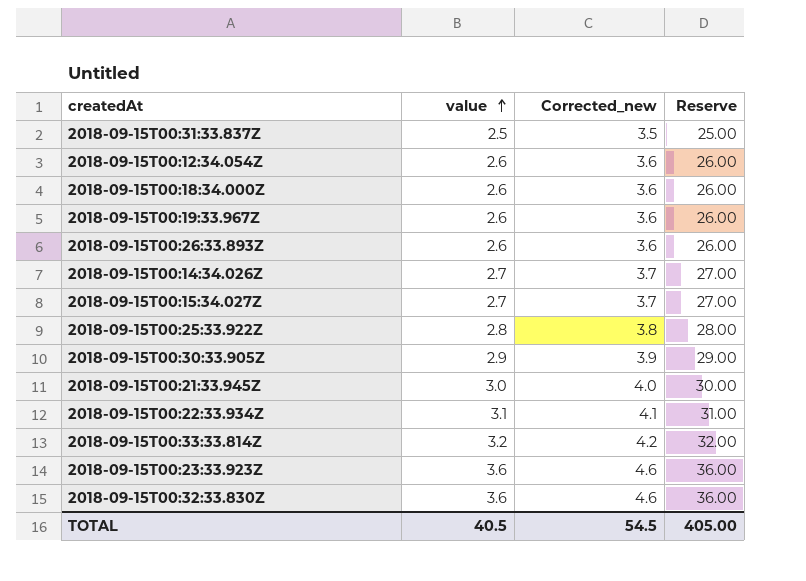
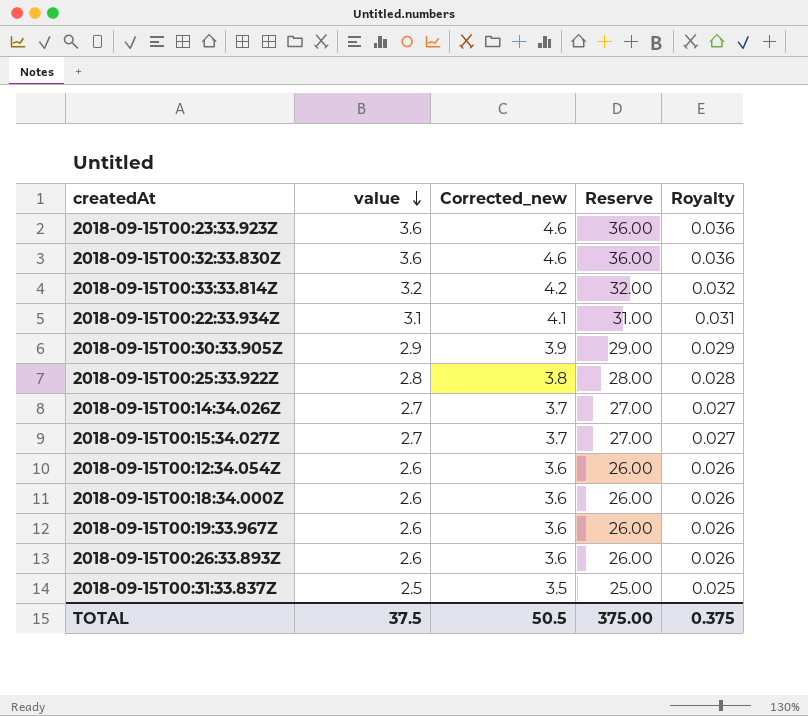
row order: value ascending -> value descending
column Royalty | formula: none -> [value] * 0.01
row 2018-09-15T00:21:33.945Z: 3.0 | 4.0 | 30.00 -> none
TOTAL | value: 40.5 -> 37.5
TOTAL | Corrected_new: 54.5 -> 50.5
TOTAL | Reserve: 405.00 -> 375.00

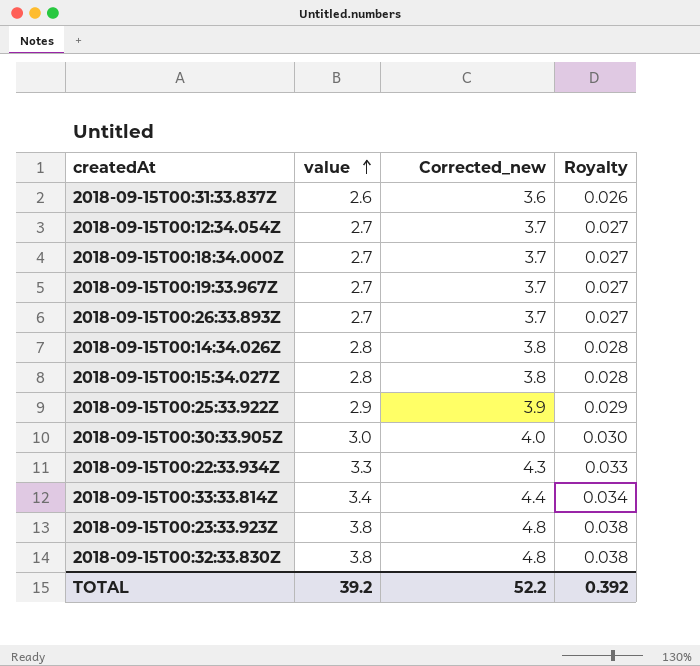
row order: value descending -> value ascending
column Reserve | formula: [value] * 10 -> none
2018-09-15T00:31:33.837Z | value: 2.5 -> 2.6
2018-09-15T00:31:33.837Z | Corrected_new: 3.5 -> 3.6
2018-09-15T00:31:33.837Z | Royalty: 0.025 -> 0.026
2018-09-15T00:12:34.054Z | value: 2.6 -> 2.7
2018-09-15T00:12:34.054Z | Corrected_new: 3.6 -> 3.7
2018-09-15T00:12:34.054Z | Royalty: 0.026 -> 0.027
2018-09-15T00:18:34.000Z | value: 2.6 -> 2.7
2018-09-15T00:18:34.000Z | Corrected_new: 3.6 -> 3.7
2018-09-15T00:18:34.000Z | Royalty: 0.026 -> 0.027
2018-09-15T00:19:33.967Z | value: 2.6 -> 2.7
2018-09-15T00:19:33.967Z | Corrected_new: 3.6 -> 3.7
2018-09-15T00:19:33.967Z | Royalty: 0.026 -> 0.027
2018-09-15T00:26:33.893Z | value: 2.6 -> 2.7
2018-09-15T00:26:33.893Z | Corrected_new: 3.6 -> 3.7
2018-09-15T00:26:33.893Z | Royalty: 0.026 -> 0.027
2018-09-15T00:14:34.026Z | value: 2.7 -> 2.8
2018-09-15T00:14:34.026Z | Corrected_new: 3.7 -> 3.8
2018-09-15T00:14:34.026Z | Royalty: 0.027 -> 0.028
2018-09-15T00:15:34.027Z | value: 2.7 -> 2.8
2018-09-15T00:15:34.027Z | Corrected_new: 3.7 -> 3.8
2018-09-15T00:15:34.027Z | Royalty: 0.027 -> 0.028
2018-09-15T00:25:33.922Z | value: 2.8 -> 2.9
2018-09-15T00:25:33.922Z | Corrected_new: 3.8 -> 3.9
2018-09-15T00:25:33.922Z | Royalty: 0.028 -> 0.029
2018-09-15T00:30:33.905Z | value: 2.9 -> 3.0
2018-09-15T00:30:33.905Z | Corrected_new: 3.9 -> 4.0
2018-09-15T00:30:33.905Z | Royalty: 0.029 -> 0.030
2018-09-15T00:22:33.934Z | value: 3.1 -> 3.3
2018-09-15T00:22:33.934Z | Corrected_new: 4.1 -> 4.3
2018-09-15T00:22:33.934Z | Royalty: 0.031 -> 0.033
2018-09-15T00:33:33.814Z | value: 3.2 -> 3.4
2018-09-15T00:33:33.814Z | Corrected_new: 4.2 -> 4.4
2018-09-15T00:33:33.814Z | Royalty: 0.032 -> 0.034
2018-09-15T00:23:33.923Z | value: 3.6 -> 3.8
2018-09-15T00:23:33.923Z | Corrected_new: 4.6 -> 4.8
2018-09-15T00:23:33.923Z | Royalty: 0.036 -> 0.038
2018-09-15T00:32:33.830Z | value: 3.6 -> 3.8
2018-09-15T00:32:33.830Z | Corrected_new: 4.6 -> 4.8
2018-09-15T00:32:33.830Z | Royalty: 0.036 -> 0.038
TOTAL | value: 37.5 -> 39.2
TOTAL | Corrected_new: 50.5 -> 52.2
TOTAL | Royalty: 0.375 -> 0.392

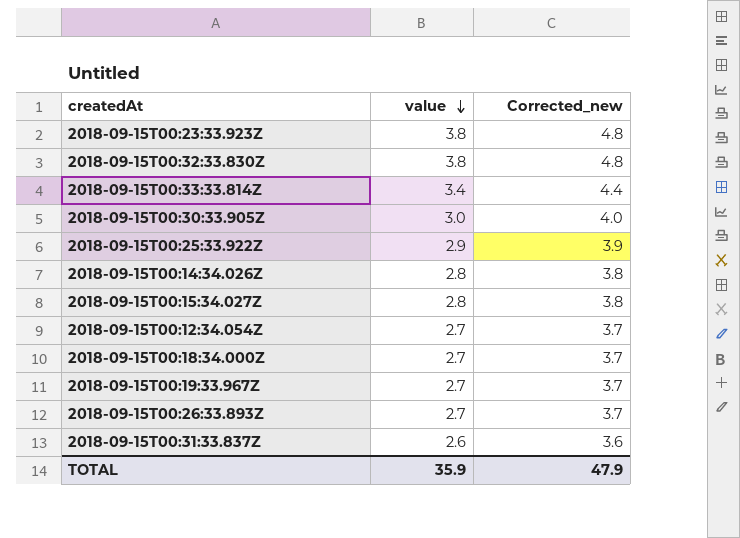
row order: value ascending -> value descending
column Royalty | formula: [value] * 0.01 -> none
row 2018-09-15T00:22:33.934Z: 3.3 | 4.3 | 0.033 -> none
TOTAL | value: 39.2 -> 35.9
TOTAL | Corrected_new: 52.2 -> 47.9

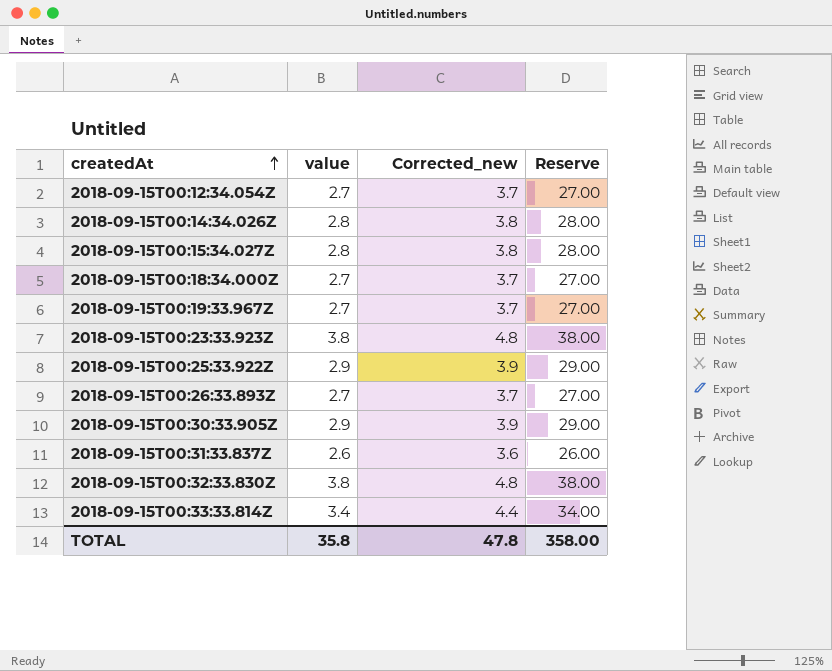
row order: value descending -> createdAt ascending
column Reserve | formula: none -> [value] * 10
2018-09-15T00:30:33.905Z | value: 3.0 -> 2.9
2018-09-15T00:30:33.905Z | Corrected_new: 4.0 -> 3.9
TOTAL | value: 35.9 -> 35.8
TOTAL | Corrected_new: 47.9 -> 47.8

